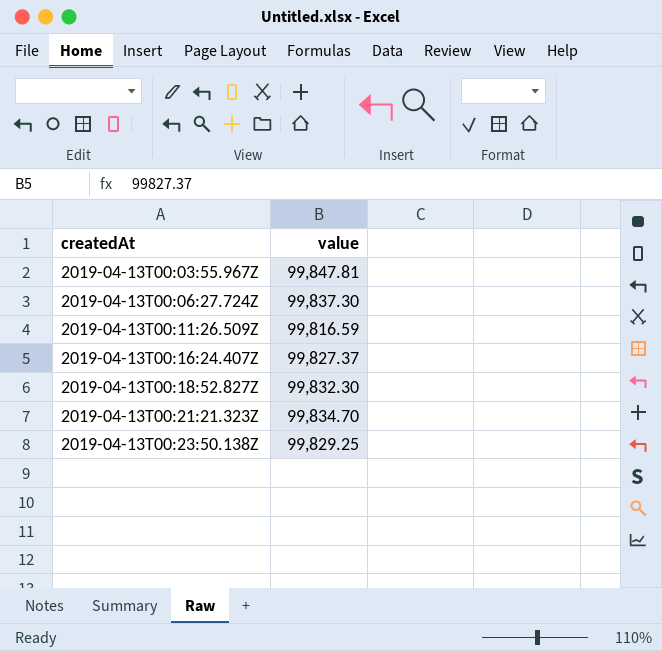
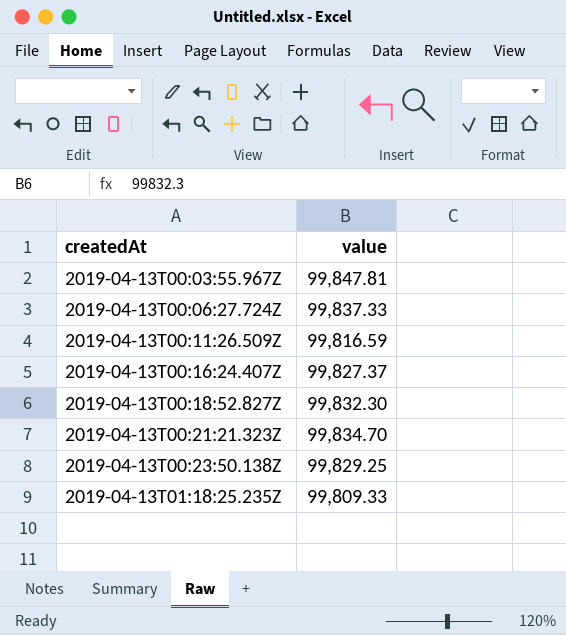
2019-04-13T00:06:27.724Z | value: 99,837.30 -> 99,837.33
row 2019-04-13T01:18:25.235Z: none -> 99,809.33

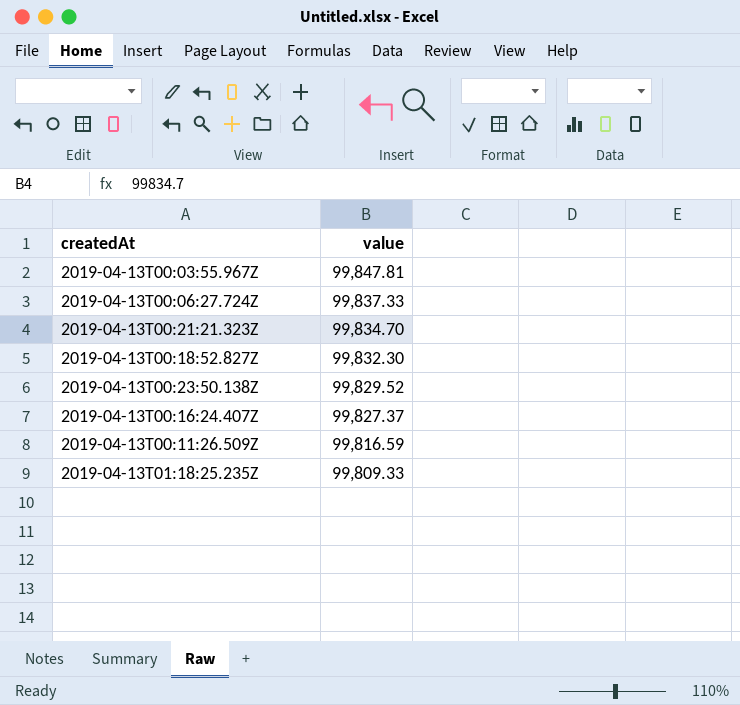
row order: createdAt ascending -> value descending
2019-04-13T00:23:50.138Z | value: 99,829.25 -> 99,829.52

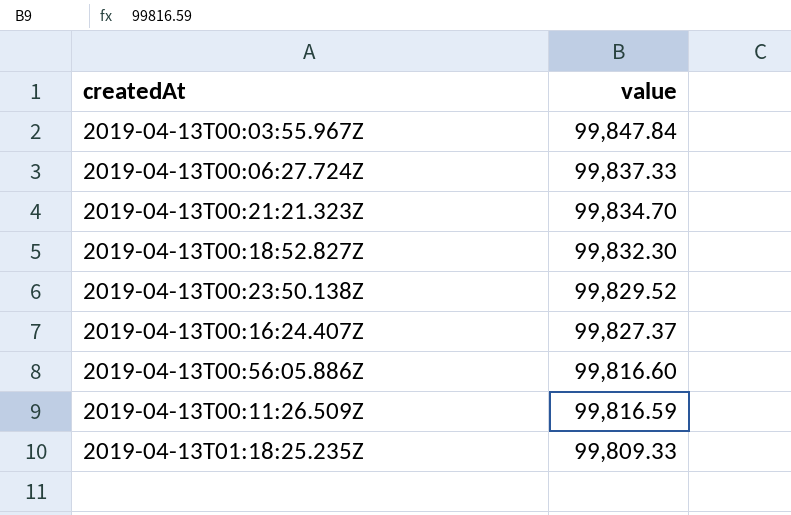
2019-04-13T00:03:55.967Z | value: 99,847.81 -> 99,847.84
row 2019-04-13T00:56:05.886Z: none -> 99,816.60

